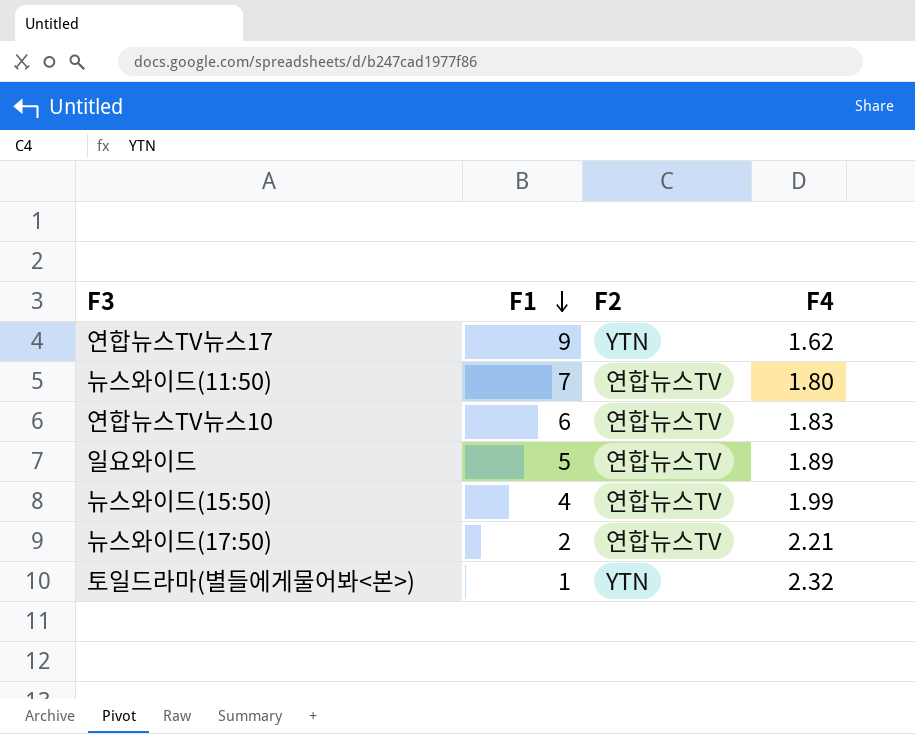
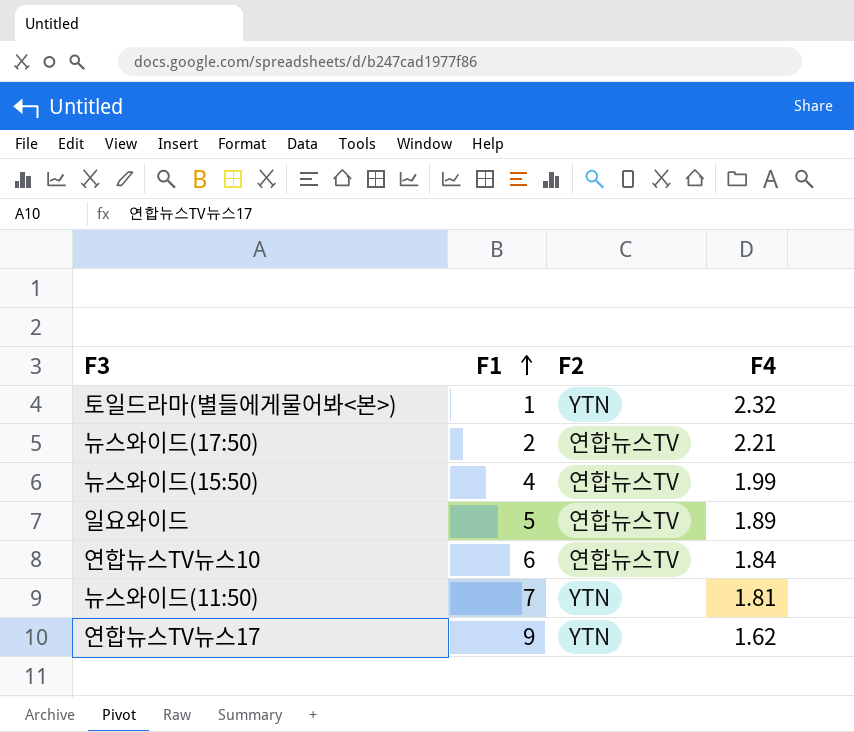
row order: F1 descending -> F1 ascending
연합뉴스TV뉴스10 | F4: 1.83 -> 1.84
뉴스와이드(11:50) | F2: 연합뉴스TV -> YTN
뉴스와이드(11:50) | F4: 1.80 -> 1.81

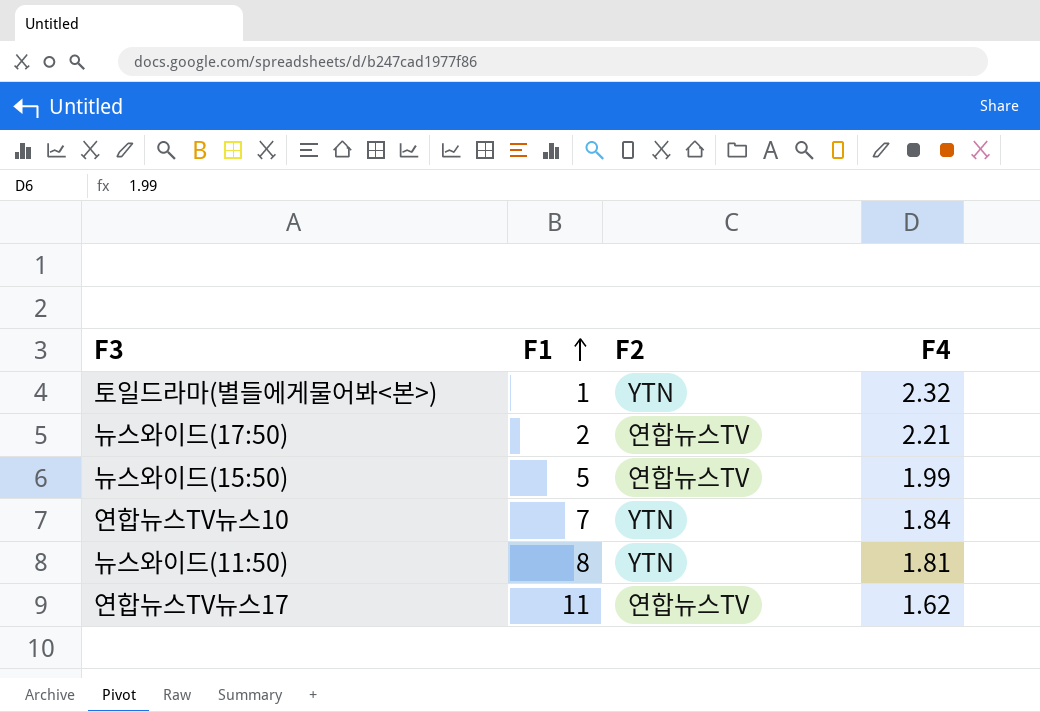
row 일요와이드: 5 | 연합뉴스TV | 1.89 -> none
뉴스와이드(15:50) | F1: 4 -> 5
연합뉴스TV뉴스10 | F1: 6 -> 7
연합뉴스TV뉴스10 | F2: 연합뉴스TV -> YTN
뉴스와이드(11:50) | F1: 7 -> 8
연합뉴스TV뉴스17 | F1: 9 -> 11
연합뉴스TV뉴스17 | F2: YTN -> 연합뉴스TV

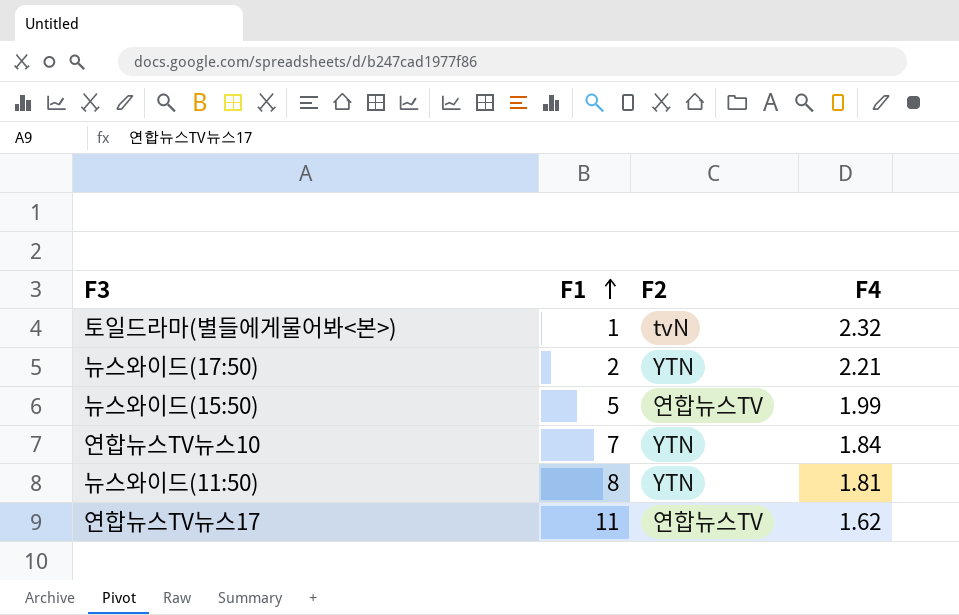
토일드라마(별들에게물어봐<본>) | F2: YTN -> tvN
뉴스와이드(17:50) | F2: 연합뉴스TV -> YTN

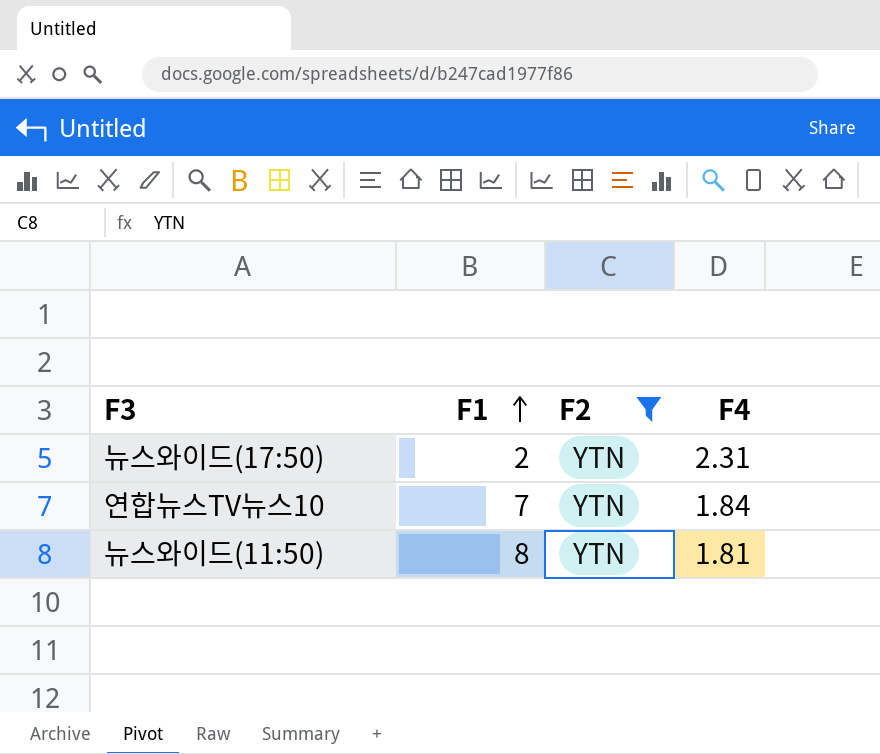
filter: none -> F2 = YTN
뉴스와이드(17:50) | F4: 2.21 -> 2.31

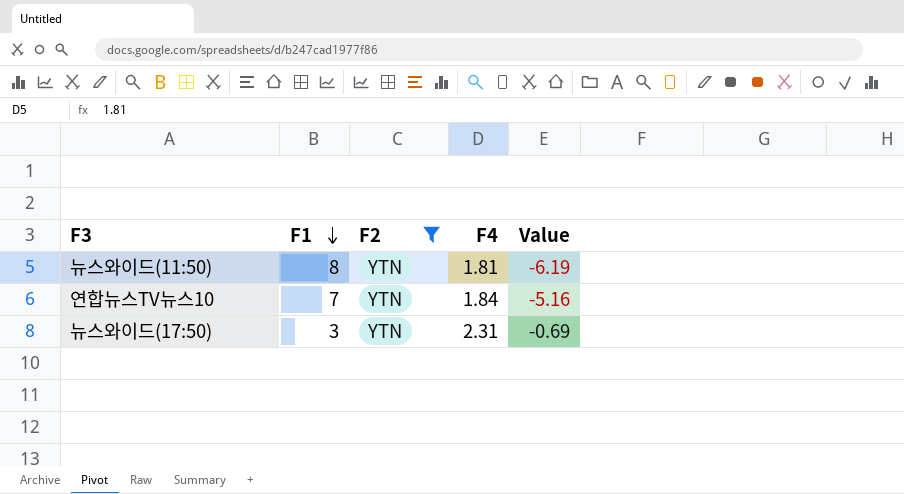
row order: F1 ascending -> F1 descending
column Value | formula: none -> [F4] - [F1]
뉴스와이드(17:50) | F1: 2 -> 3

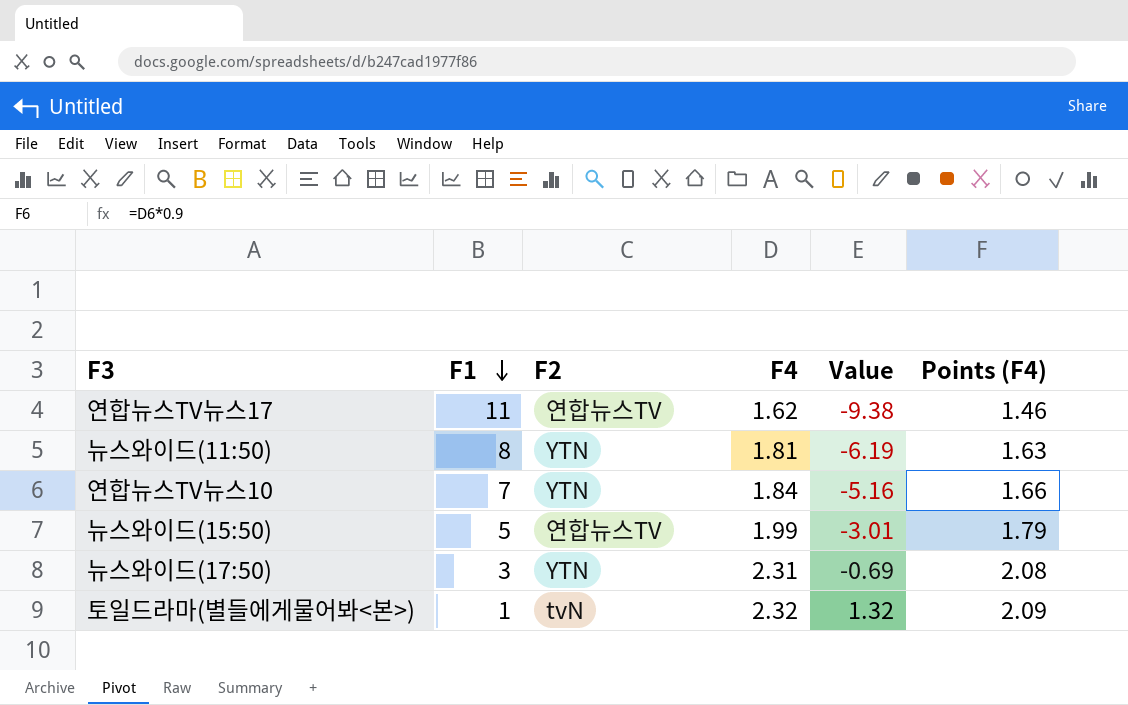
filter: F2 = YTN -> none
column Points (F4) | formula: none -> [F4] * 0.9

